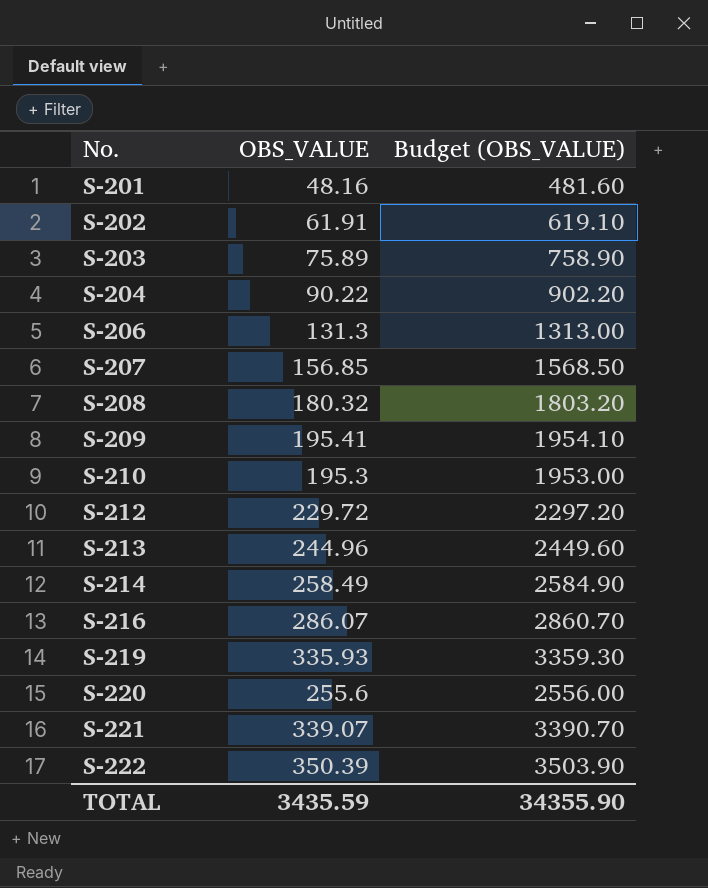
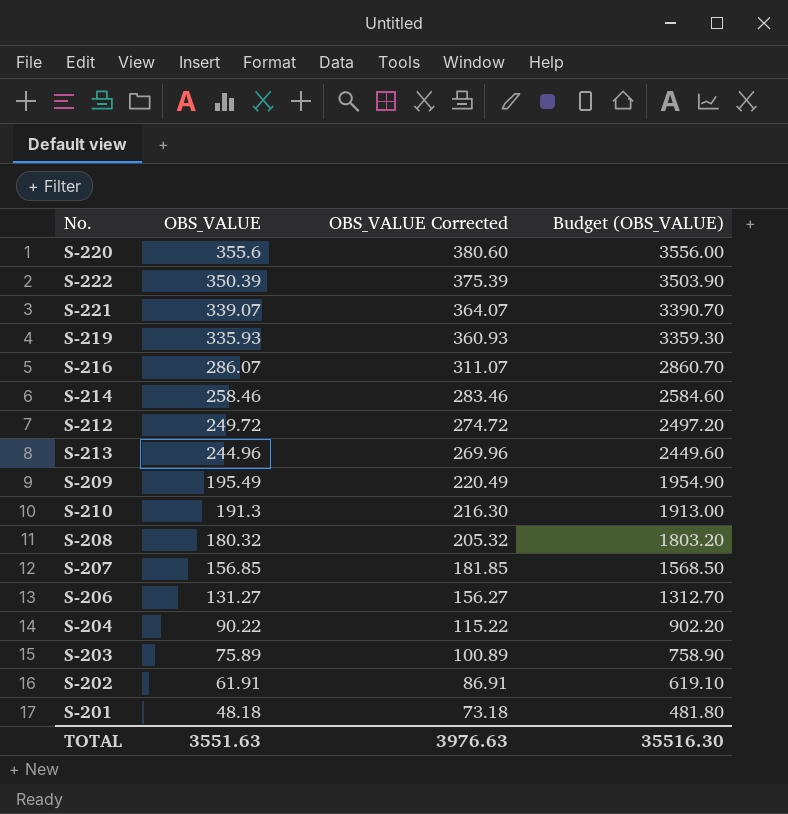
row order: No. ascending -> OBS_VALUE descending
column OBS_VALUE Corrected | formula: none -> [OBS_VALUE] + 25
S-220 | OBS_VALUE: 255.6 -> 355.6
S-220 | Budget (OBS_VALUE): 2556.00 -> 3556.00
S-214 | OBS_VALUE: 258.49 -> 258.46
S-214 | Budget (OBS_VALUE): 2584.90 -> 2584.60
S-212 | OBS_VALUE: 229.72 -> 249.72
S-212 | Budget (OBS_VALUE): 2297.20 -> 2497.20
S-209 | OBS_VALUE: 195.41 -> 195.49
S-209 | Budget (OBS_VALUE): 1954.10 -> 1954.90
S-210 | OBS_VALUE: 195.3 -> 191.3
S-210 | Budget (OBS_VALUE): 1953.00 -> 1913.00
S-206 | OBS_VALUE: 131.3 -> 131.27
S-206 | Budget (OBS_VALUE): 1313.00 -> 1312.70
S-201 | OBS_VALUE: 48.16 -> 48.18
S-201 | Budget (OBS_VALUE): 481.60 -> 481.80
TOTAL | OBS_VALUE: 3435.59 -> 3551.63
TOTAL | Budget (OBS_VALUE): 34355.90 -> 35516.30

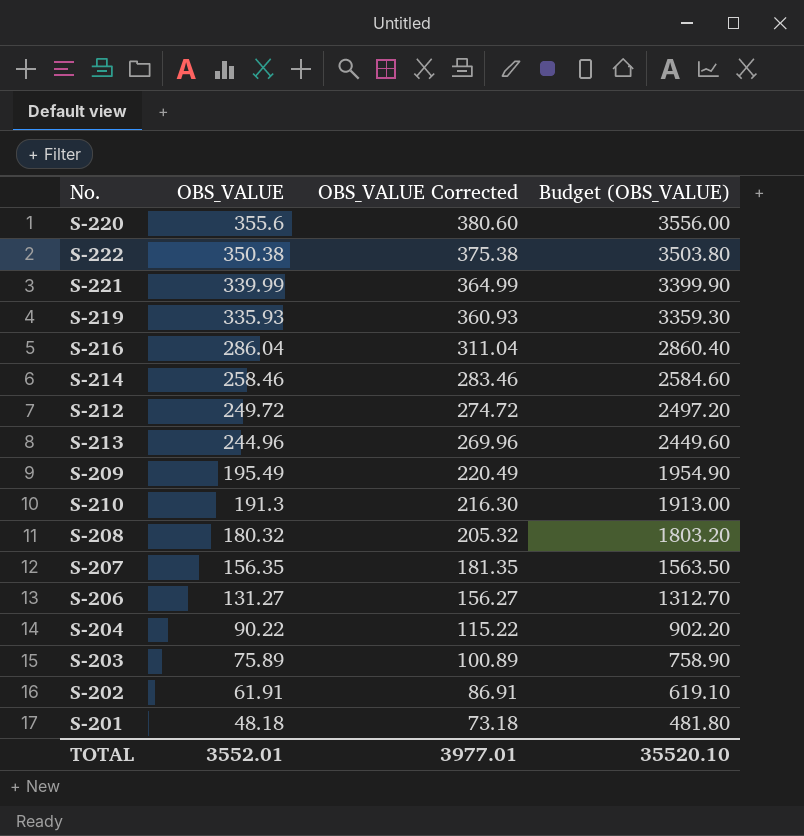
S-222 | OBS_VALUE: 350.39 -> 350.38
S-222 | OBS_VALUE Corrected: 375.39 -> 375.38
S-222 | Budget (OBS_VALUE): 3503.90 -> 3503.80
S-221 | OBS_VALUE: 339.07 -> 339.99
S-221 | OBS_VALUE Corrected: 364.07 -> 364.99
S-221 | Budget (OBS_VALUE): 3390.70 -> 3399.90
S-216 | OBS_VALUE: 286.07 -> 286.04
S-216 | OBS_VALUE Corrected: 311.07 -> 311.04
S-216 | Budget (OBS_VALUE): 2860.70 -> 2860.40
S-207 | OBS_VALUE: 156.85 -> 156.35
S-207 | OBS_VALUE Corrected: 181.85 -> 181.35
S-207 | Budget (OBS_VALUE): 1568.50 -> 1563.50
TOTAL | OBS_VALUE: 3551.63 -> 3552.01
TOTAL | OBS_VALUE Corrected: 3976.63 -> 3977.01
TOTAL | Budget (OBS_VALUE): 35516.30 -> 35520.10

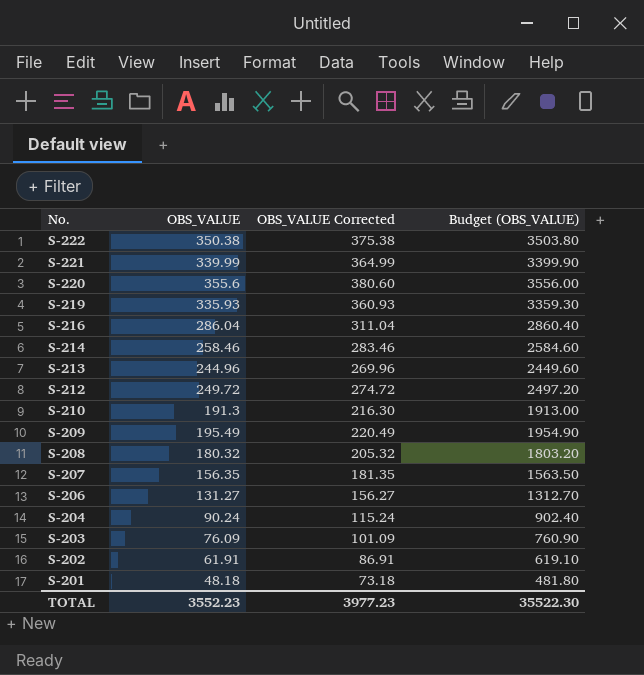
row order: OBS_VALUE descending -> No. descending
S-204 | OBS_VALUE: 90.22 -> 90.24
S-204 | OBS_VALUE Corrected: 115.22 -> 115.24
S-204 | Budget (OBS_VALUE): 902.20 -> 902.40
S-203 | OBS_VALUE: 75.89 -> 76.09
S-203 | OBS_VALUE Corrected: 100.89 -> 101.09
S-203 | Budget (OBS_VALUE): 758.90 -> 760.90
TOTAL | OBS_VALUE: 3552.01 -> 3552.23
TOTAL | OBS_VALUE Corrected: 3977.01 -> 3977.23
TOTAL | Budget (OBS_VALUE): 35520.10 -> 35522.30

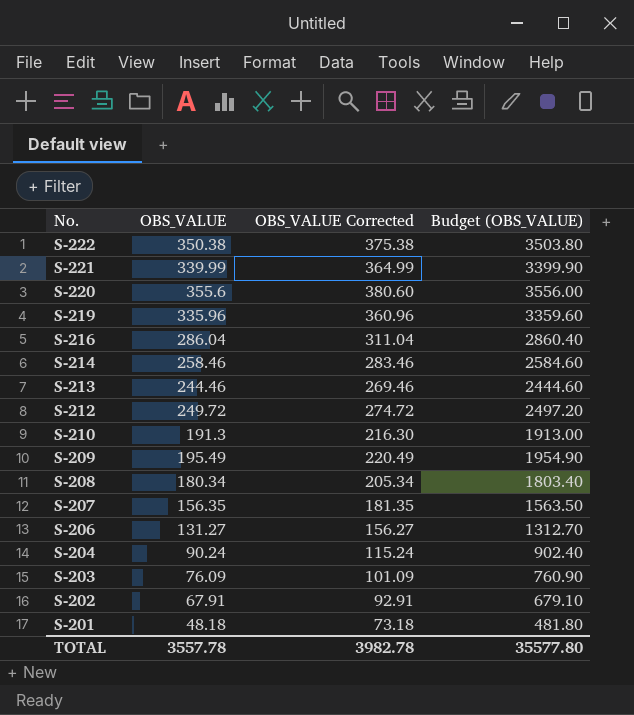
S-219 | OBS_VALUE: 335.93 -> 335.96
S-219 | OBS_VALUE Corrected: 360.93 -> 360.96
S-219 | Budget (OBS_VALUE): 3359.30 -> 3359.60
S-213 | OBS_VALUE: 244.96 -> 244.46
S-213 | OBS_VALUE Corrected: 269.96 -> 269.46
S-213 | Budget (OBS_VALUE): 2449.60 -> 2444.60
S-208 | OBS_VALUE: 180.32 -> 180.34
S-208 | OBS_VALUE Corrected: 205.32 -> 205.34
S-208 | Budget (OBS_VALUE): 1803.20 -> 1803.40
S-202 | OBS_VALUE: 61.91 -> 67.91
S-202 | OBS_VALUE Corrected: 86.91 -> 92.91
S-202 | Budget (OBS_VALUE): 619.10 -> 679.10
TOTAL | OBS_VALUE: 3552.23 -> 3557.78
TOTAL | OBS_VALUE Corrected: 3977.23 -> 3982.78
TOTAL | Budget (OBS_VALUE): 35522.30 -> 35577.80

